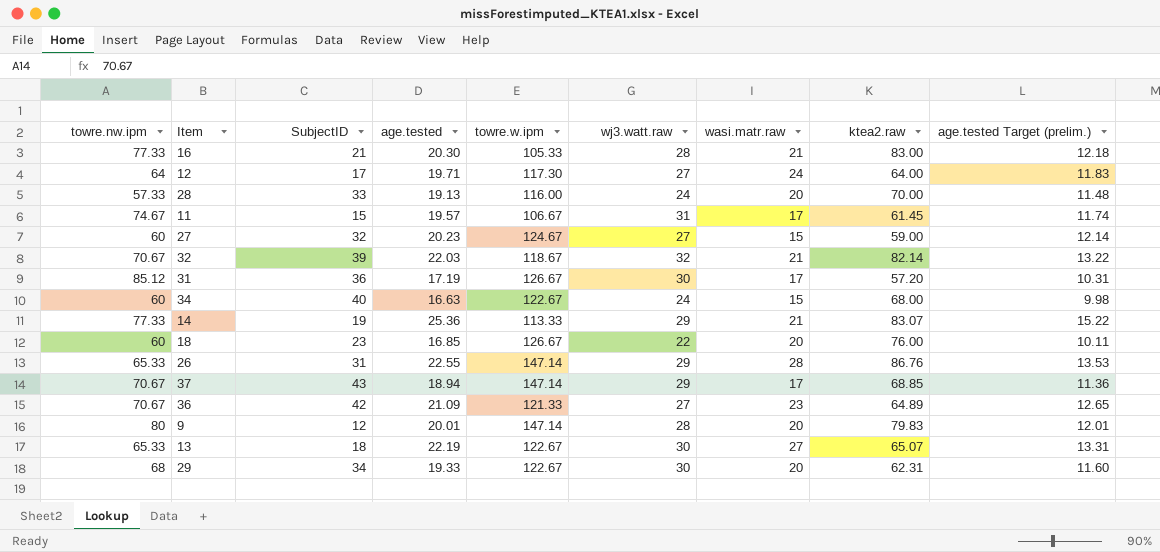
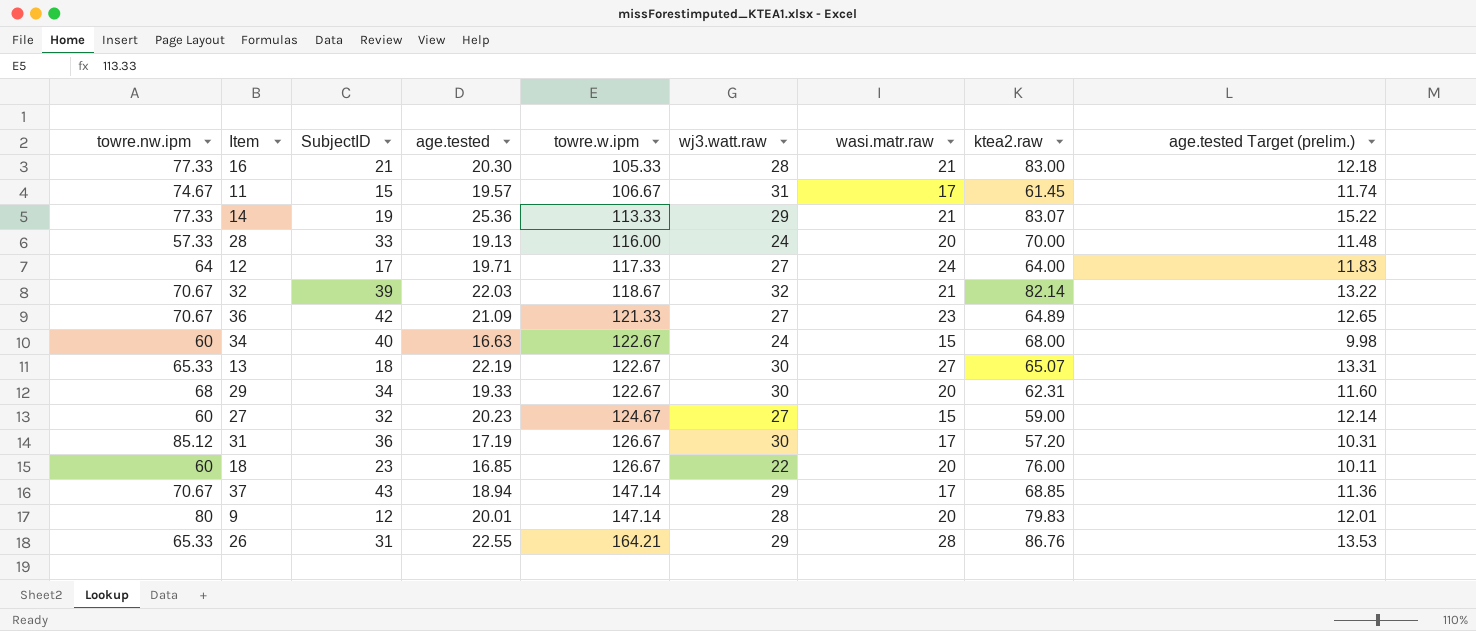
row order: none -> towre.w.ipm ascending
12 | towre.w.ipm: 117.30 -> 117.33
26 | towre.w.ipm: 147.14 -> 164.21

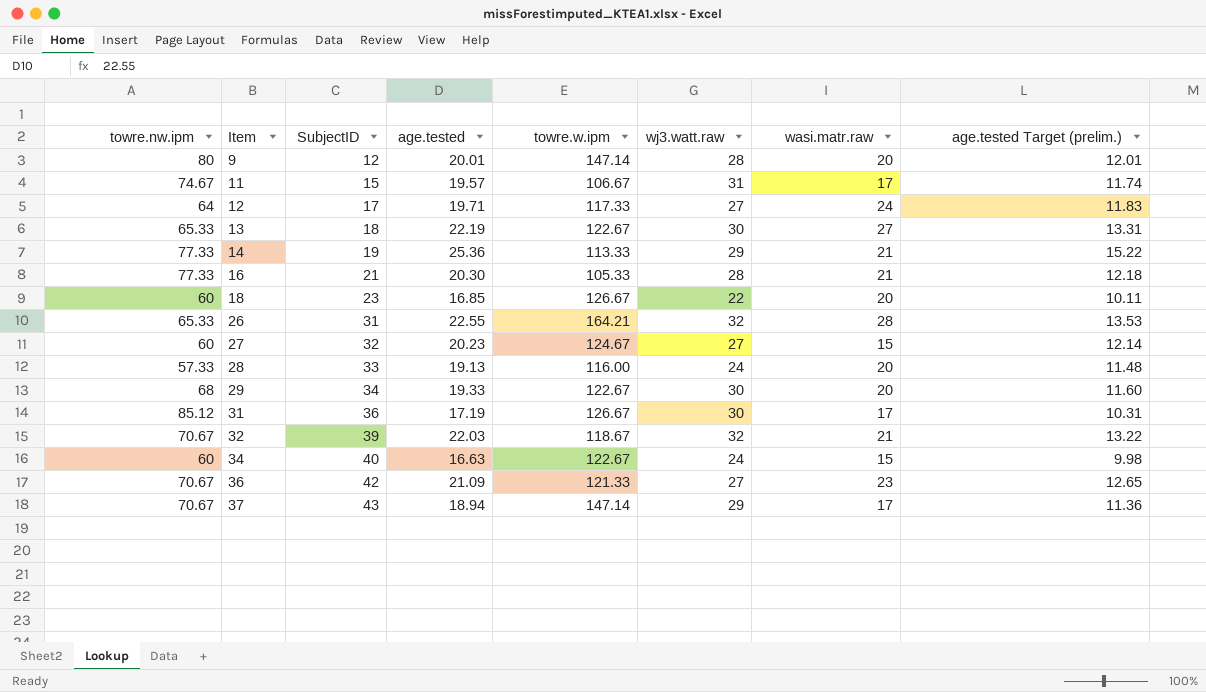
row order: towre.w.ipm ascending -> Item ascending
column ktea2.raw | position: 8 -> none
26 | wj3.watt.raw: 29 -> 32

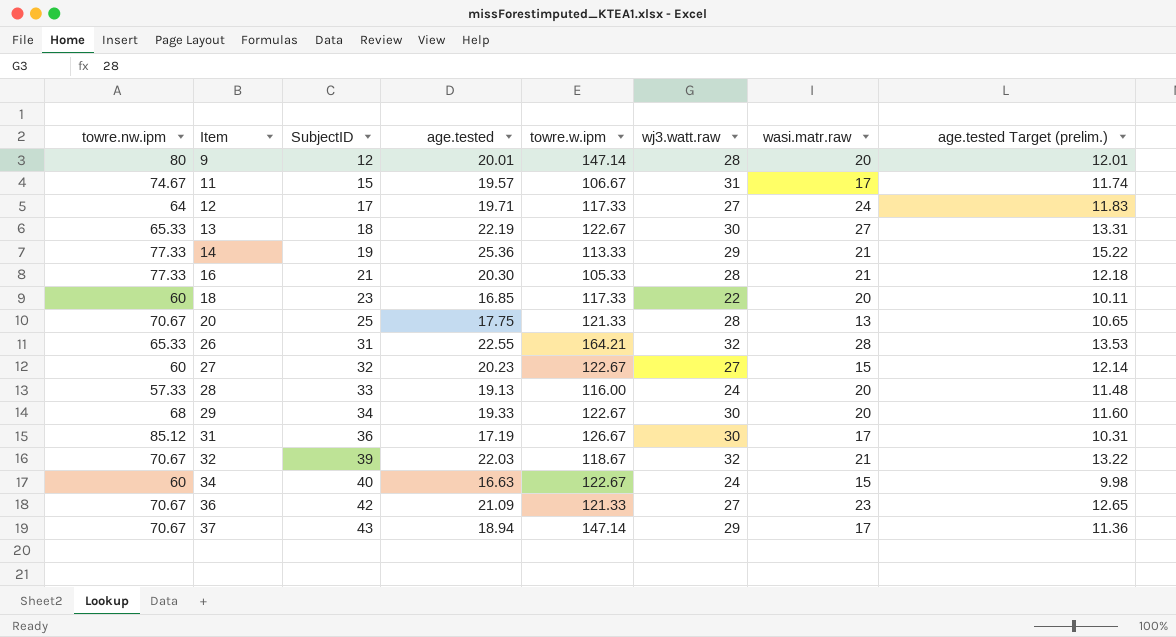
18 | towre.w.ipm: 126.67 -> 117.33
row 20: none -> 70.67 | 25 | 17.75 | 121.33 | 28 | 13 | 10.65
27 | towre.w.ipm: 124.67 -> 122.67

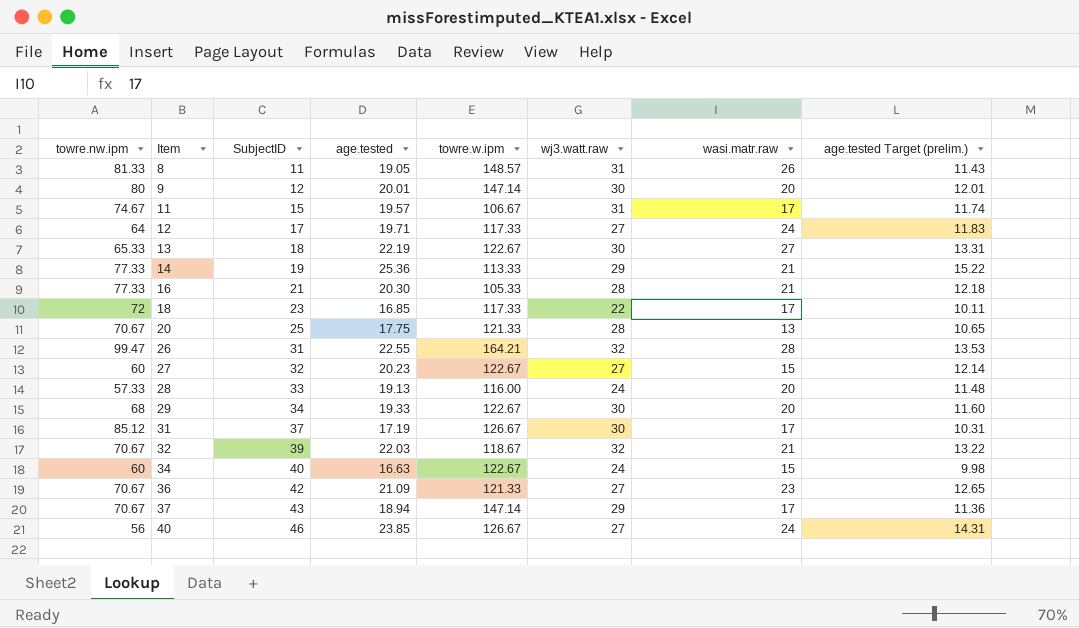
row 8: none -> 81.33 | 11 | 19.05 | 148.57 | 31 | 26 | 11.43
9 | wj3.watt.raw: 28 -> 30
18 | towre.nw.ipm: 60 -> 72
18 | wasi.matr.raw: 20 -> 17
26 | towre.nw.ipm: 65.33 -> 99.47
31 | SubjectID: 36 -> 37
row 40: none -> 56 | 46 | 23.85 | 126.67 | 27 | 24 | 14.31

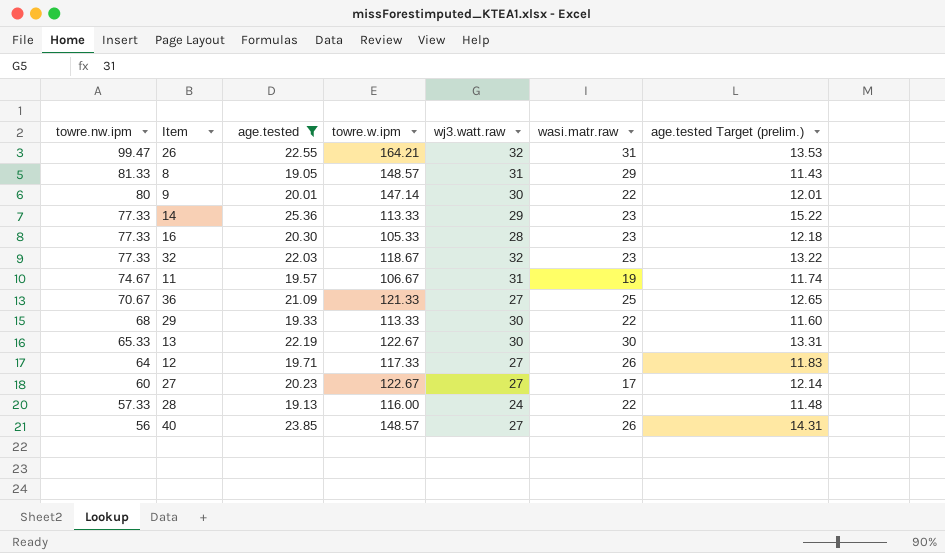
filter: none -> age.tested >= 19.05
row order: Item ascending -> towre.nw.ipm descending
column SubjectID | position: 3 -> none
26 | wasi.matr.raw: 28 -> 31
8 | wasi.matr.raw: 26 -> 29
9 | wasi.matr.raw: 20 -> 22
14 | wasi.matr.raw: 21 -> 23
16 | wasi.matr.raw: 21 -> 23
32 | towre.nw.ipm: 70.67 -> 77.33
32 | wasi.matr.raw: 21 -> 23
11 | wasi.matr.raw: 17 -> 19
36 | wasi.matr.raw: 23 -> 25
29 | towre.w.ipm: 122.67 -> 113.33
29 | wasi.matr.raw: 20 -> 22
13 | wasi.matr.raw: 27 -> 30
12 | wasi.matr.raw: 24 -> 26
27 | wasi.matr.raw: 15 -> 17
28 | wasi.matr.raw: 20 -> 22
40 | towre.w.ipm: 126.67 -> 148.57
40 | wasi.matr.raw: 24 -> 26

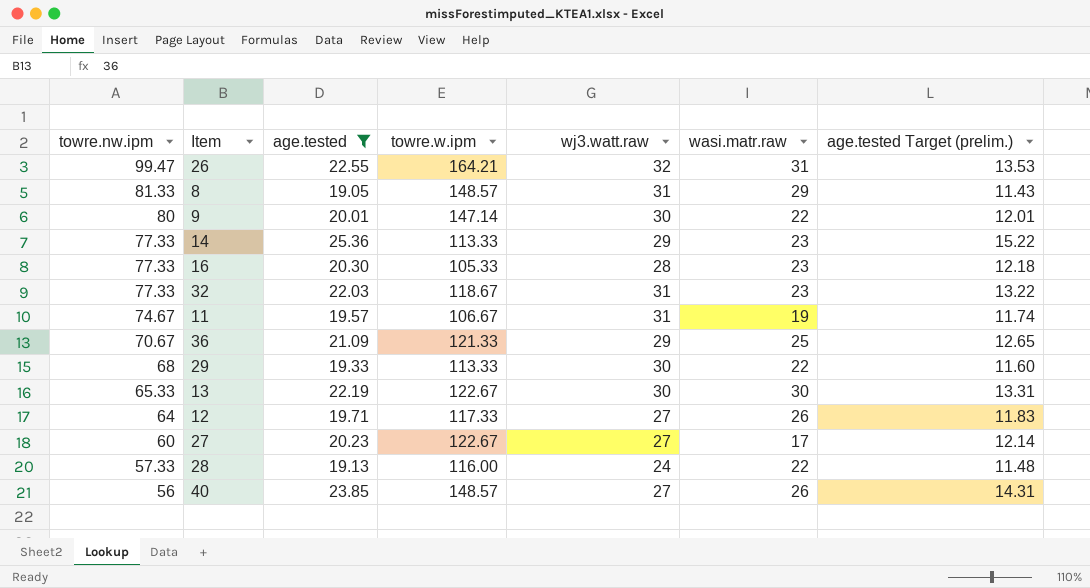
32 | wj3.watt.raw: 32 -> 31
36 | wj3.watt.raw: 27 -> 29

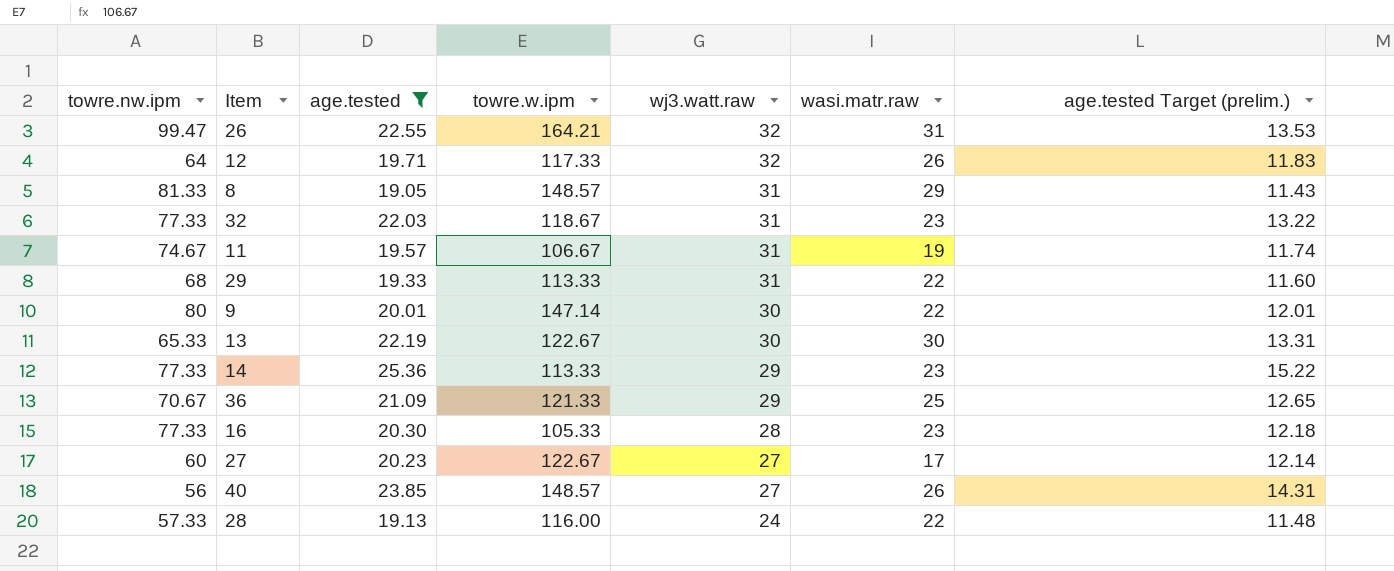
row order: towre.nw.ipm descending -> wj3.watt.raw descending
12 | wj3.watt.raw: 27 -> 32
29 | wj3.watt.raw: 30 -> 31

